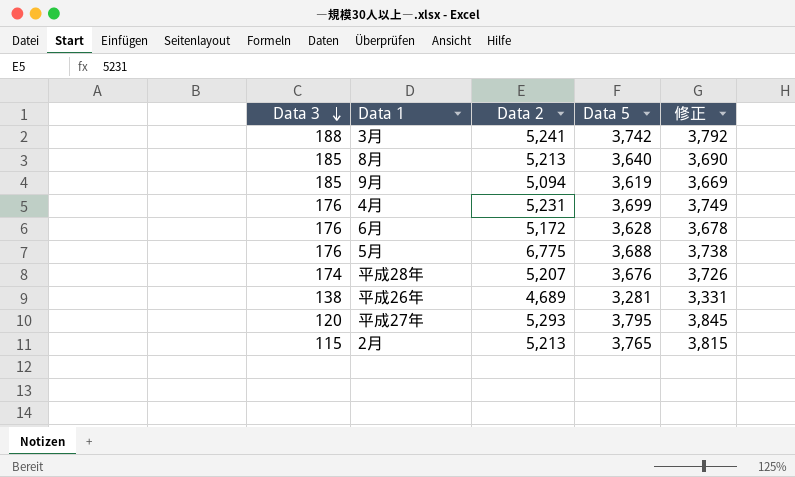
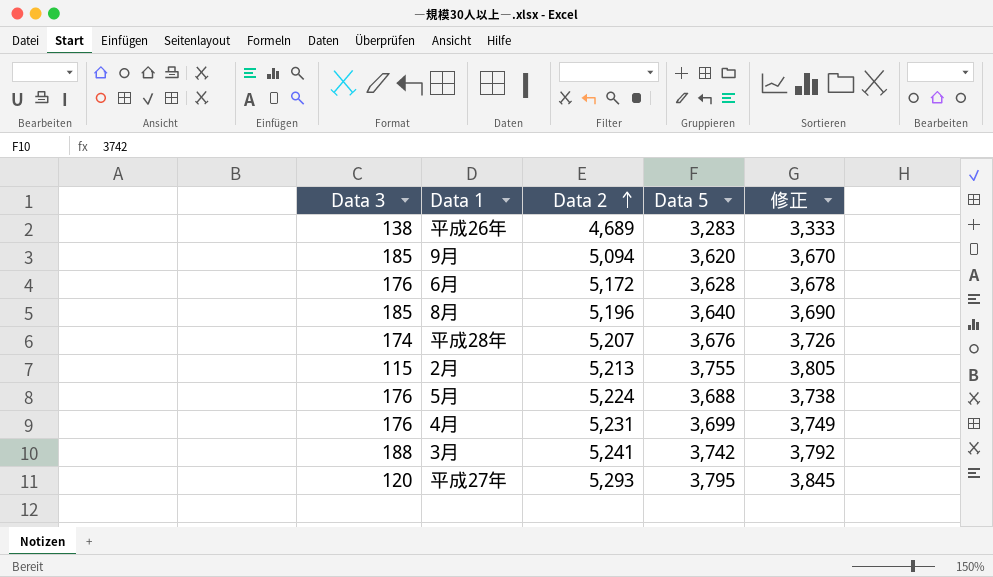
row order: Data 3 descending -> Data 2 ascending
平成26年 | Data 5: 3,281 -> 3,283
平成26年 | 修正: 3,331 -> 3,333
9月 | Data 5: 3,619 -> 3,620
9月 | 修正: 3,669 -> 3,670
8月 | Data 2: 5,213 -> 5,196
2月 | Data 5: 3,765 -> 3,755
2月 | 修正: 3,815 -> 3,805
5月 | Data 2: 6,775 -> 5,224

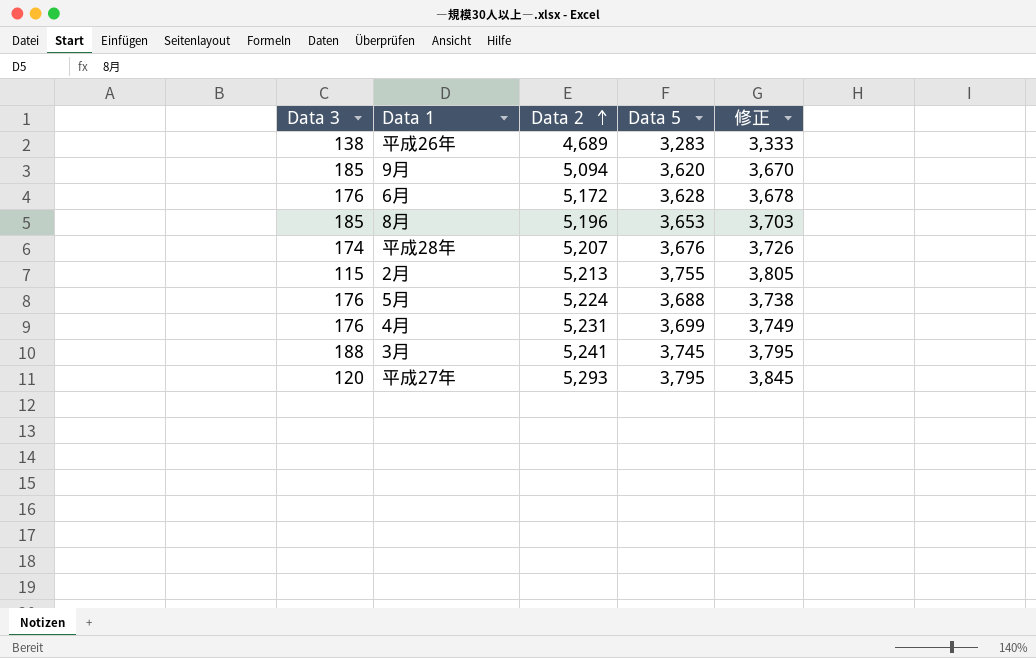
8月 | Data 5: 3,640 -> 3,653
8月 | 修正: 3,690 -> 3,703
3月 | Data 5: 3,742 -> 3,745
3月 | 修正: 3,792 -> 3,795

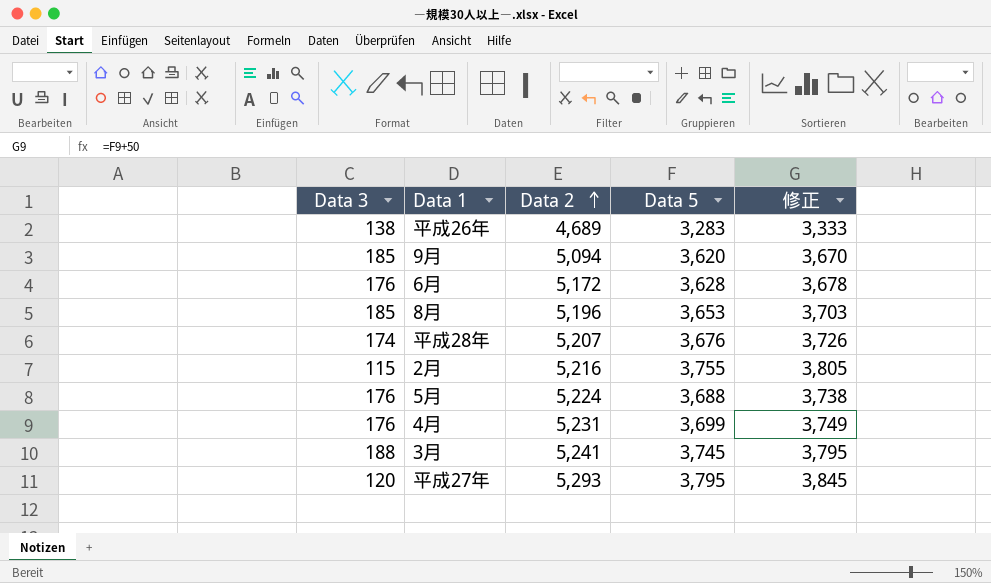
2月 | Data 2: 5,213 -> 5,216

